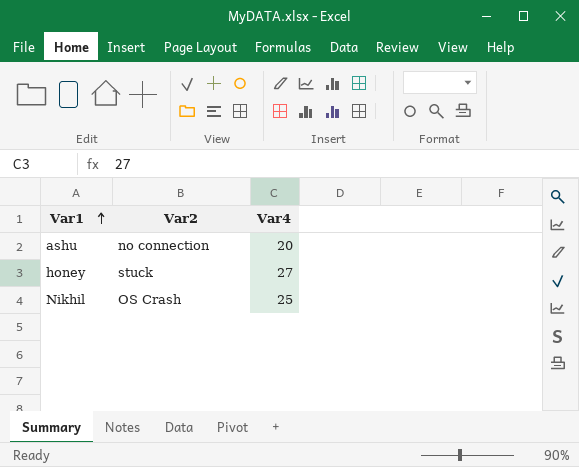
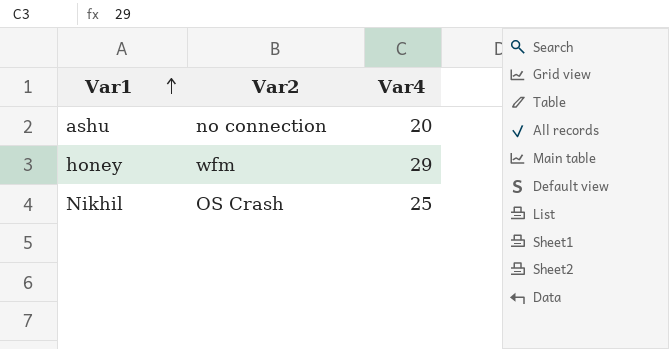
honey | Var2: stuck -> wfm
honey | Var4: 27 -> 29

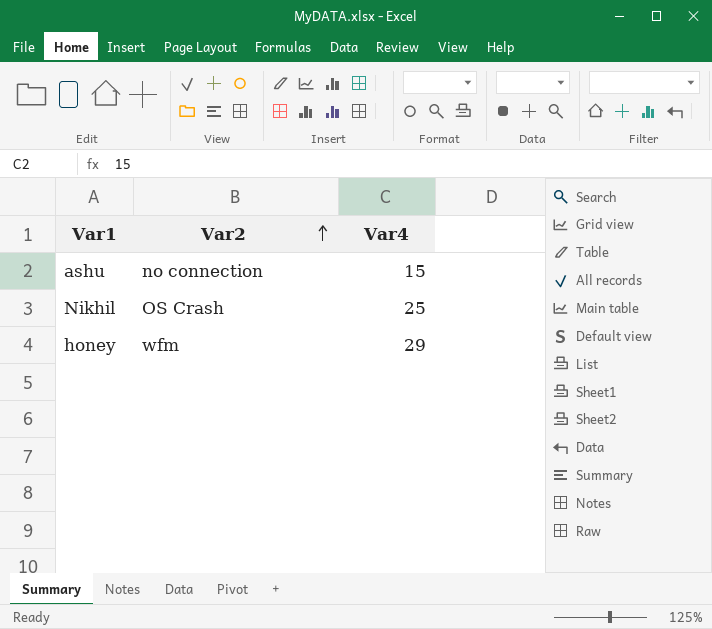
row order: Var1 ascending -> Var2 ascending
ashu | Var4: 20 -> 15

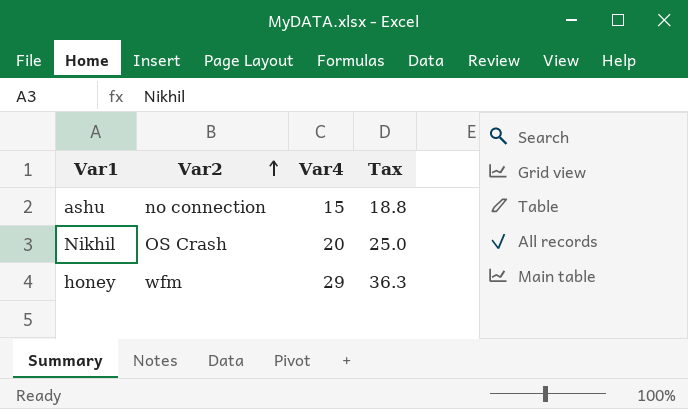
column Tax | formula: none -> [Var4] * 1.25
Nikhil | Var4: 25 -> 20

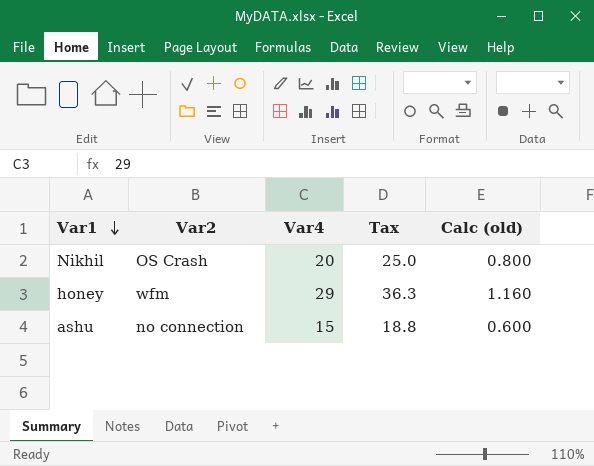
row order: Var2 ascending -> Var1 descending
column Calc (old) | formula: none -> [Var4] * 0.04

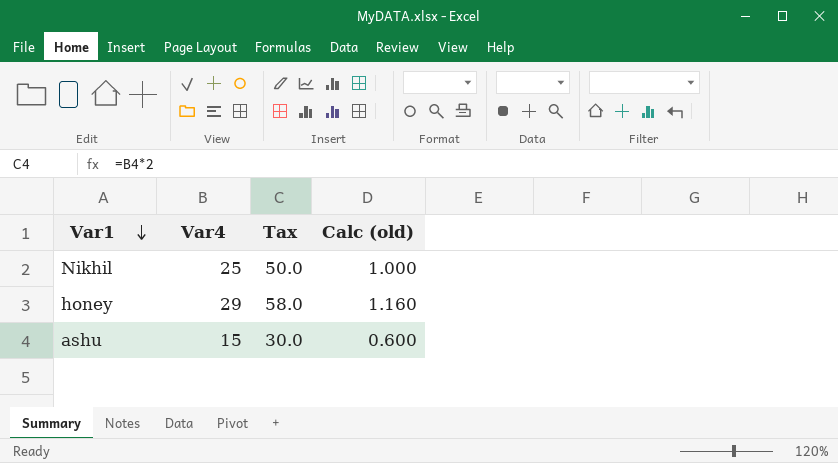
column Var2 | position: 2 -> none
column Tax | formula: [Var4] * 1.25 -> [Var4] * 2
Nikhil | Var4: 20 -> 25
Nikhil | Calc (old): 0.800 -> 1.000

